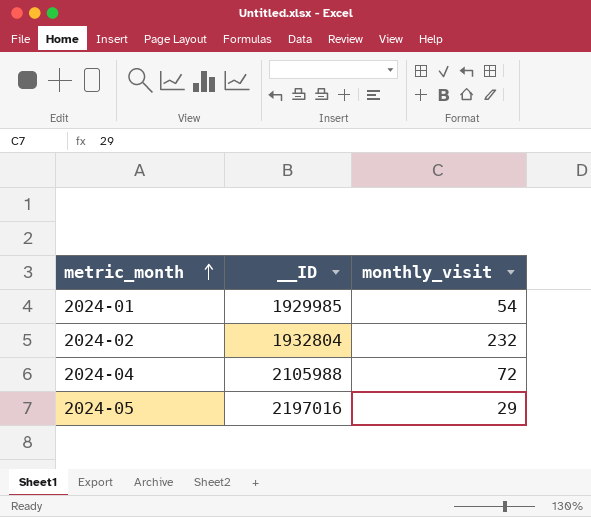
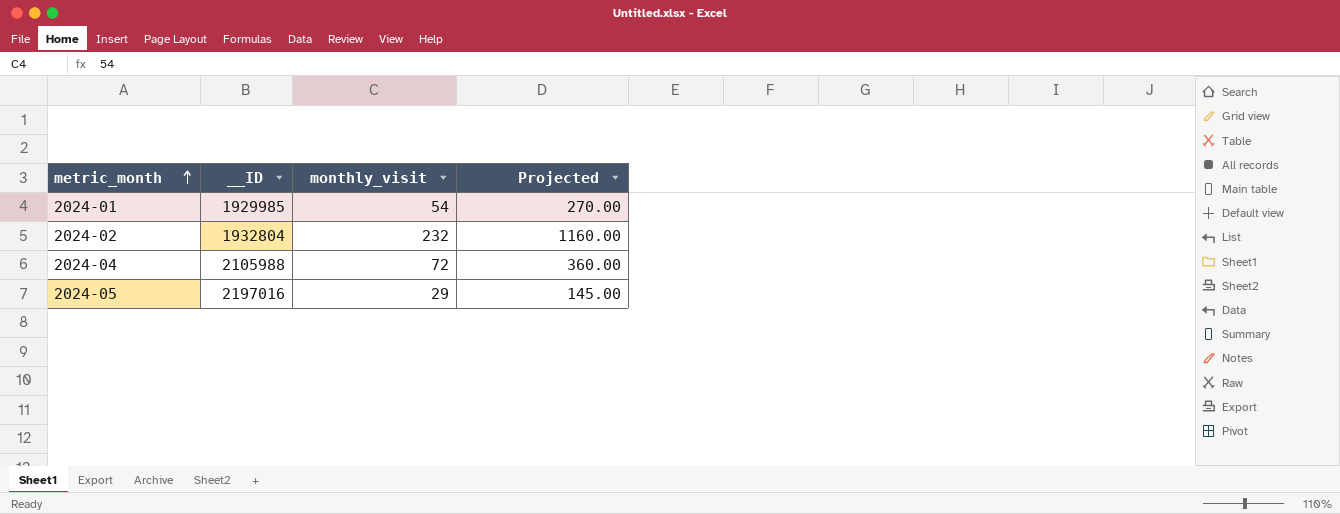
column Projected | formula: none -> [monthly_visit] * 5

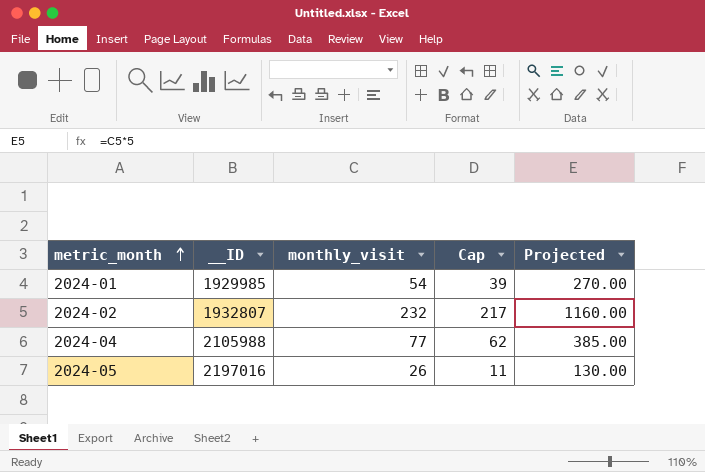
column Cap | formula: none -> [monthly_visit] - 15
2024-02 | __ID: 1932804 -> 1932807
2024-04 | monthly_visit: 72 -> 77
2024-04 | Projected: 360.00 -> 385.00
2024-05 | monthly_visit: 29 -> 26
2024-05 | Projected: 145.00 -> 130.00

